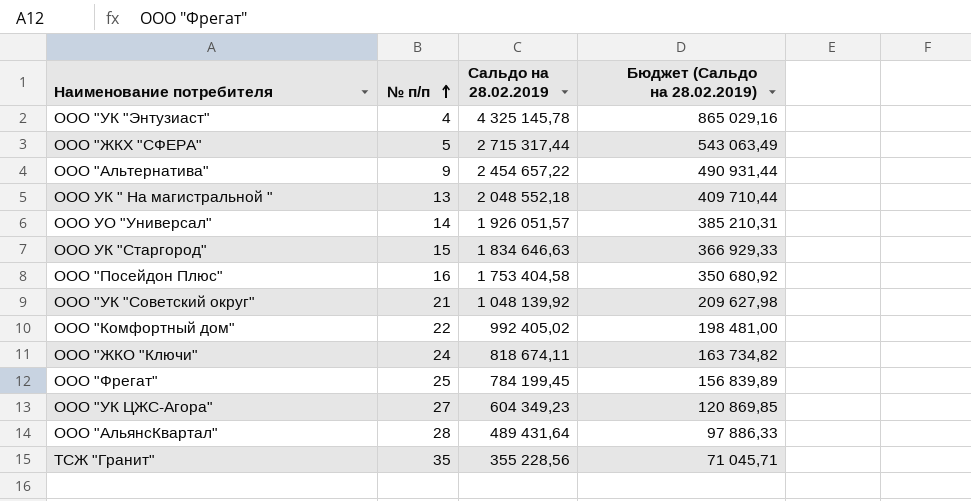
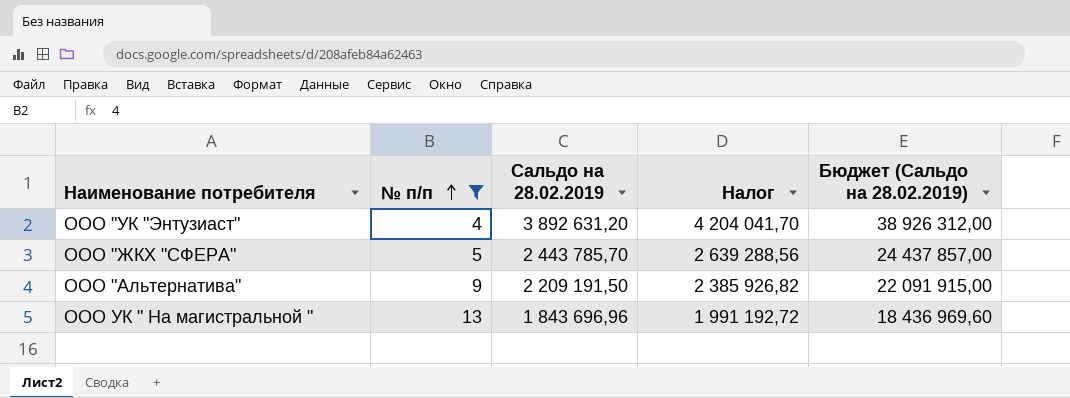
filter: none -> № п/п <= 13
column Налог | formula: none -> [Сальдо на 28.02.2019] * 1,08
column Бюджет (Сальдо на 28.02.2019) | formula: [Сальдо на 28.02.2019] * 0,2 -> [Сальдо на 28.02.2019] * 10
ООО "УК "Энтузиаст" | Сальдо на 28.02.2019: 4 325 145,78 -> 3 892 631,20
ООО "ЖКХ "СФЕРА" | Сальдо на 28.02.2019: 2 715 317,44 -> 2 443 785,70
ООО "Альтернатива" | Сальдо на 28.02.2019: 2 454 657,22 -> 2 209 191,50
ООО УК " На магистральной " | Сальдо на 28.02.2019: 2 048 552,18 -> 1 843 696,96

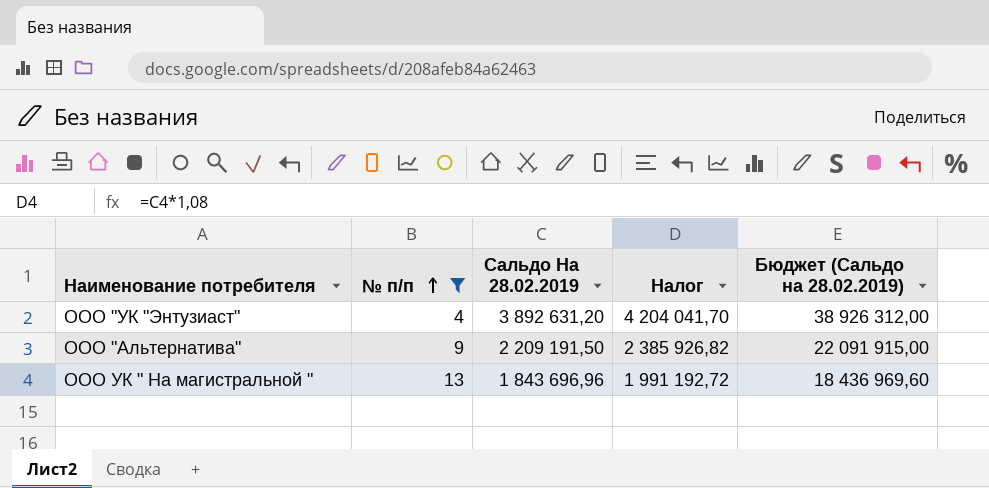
column name: Сальдо на 28.02.2019 -> Сальдо На 28.02.2019
row ООО "ЖКХ "СФЕРА": 5 | 2 443 785,70 | 2 639 288,56 | 24 437 857,00 -> none

